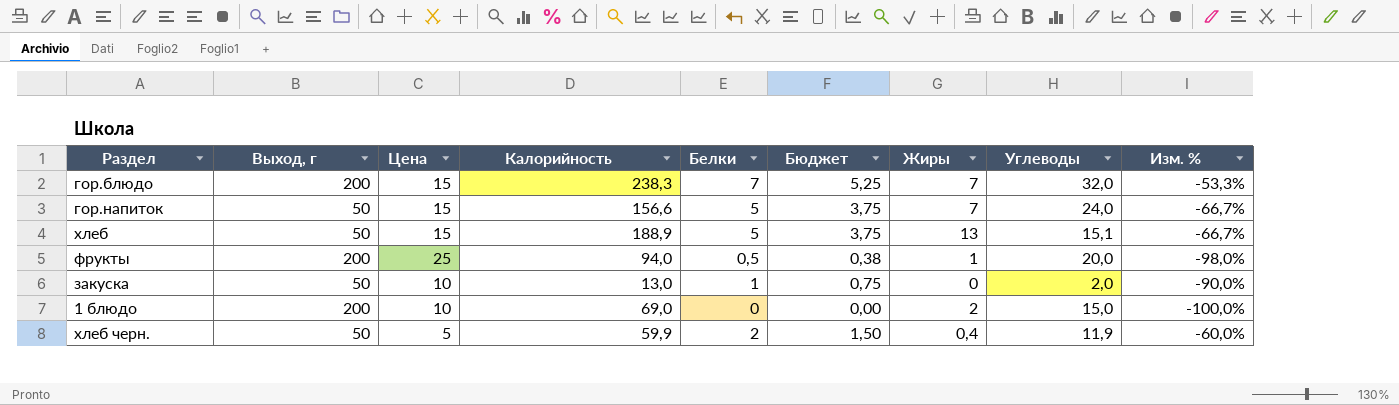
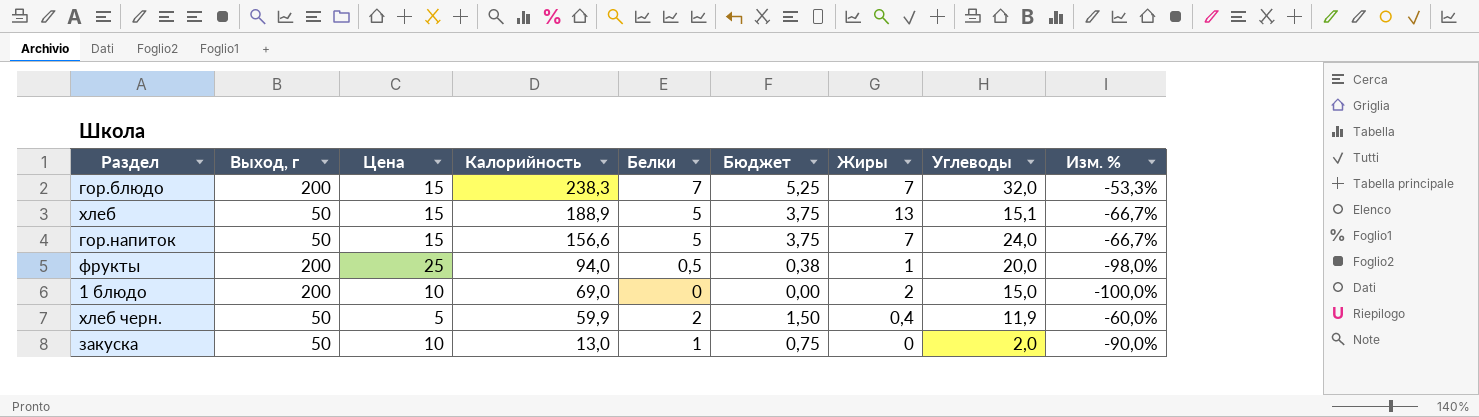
row order: none -> Калорийность descending

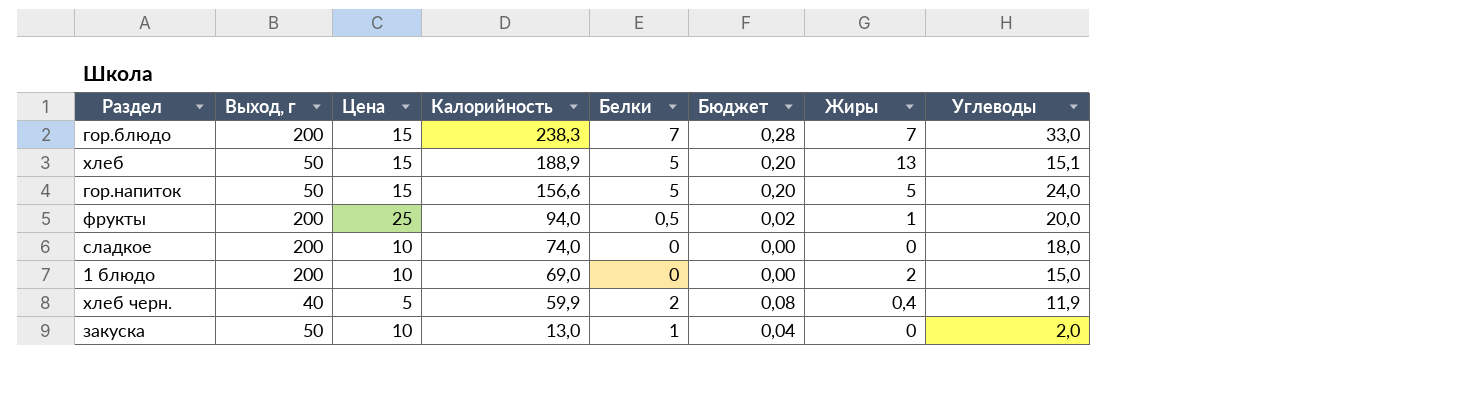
column Изм. % | formula: ([Белки] - [Цена]) / [Цена] -> none
column Бюджет | formula: [Белки] * 0,75 -> [Белки] * 0,04
гор.блюдо | Углеводы: 32,0 -> 33,0
гор.напиток | Жиры: 7 -> 5
row сладкое: none -> 200 | 10 | 74,0 | 0 | 0,00 | 0 | 18,0
хлеб черн. | Выход, г: 50 -> 40

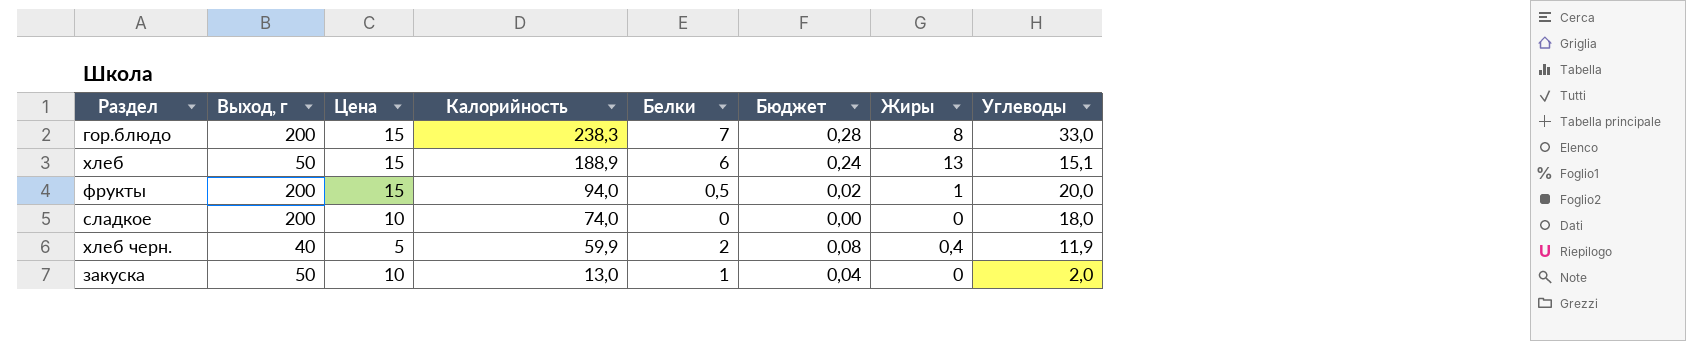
row гор.напиток: 50 | 15 | 156,6 | 5 | 0,20 | 5 | 24,0 -> none
row 1 блюдо: 200 | 10 | 69,0 | 0 | 0,00 | 2 | 15,0 -> none
гор.блюдо | Жиры: 7 -> 8
хлеб | Белки: 5 -> 6
хлеб | Бюджет: 0,20 -> 0,24
фрукты | Цена: 25 -> 15

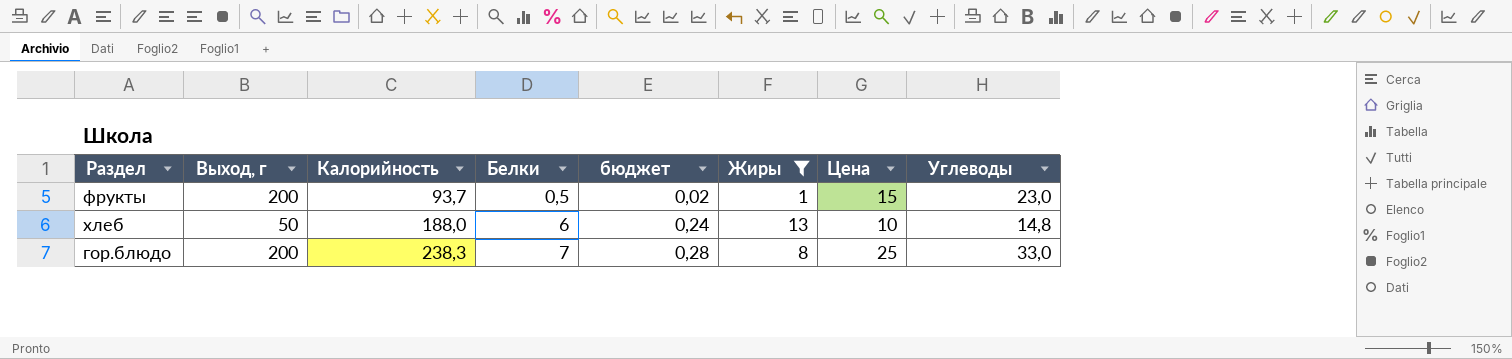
filter: none -> Жиры >= 1
row order: Калорийность descending -> Калорийность ascending
column name: Бюджет -> бюджет
column Цена | position: 3 -> 7
фрукты | Калорийность: 94,0 -> 93,7
фрукты | Углеводы: 20,0 -> 23,0
хлеб | Калорийность: 188,9 -> 188,0
хлеб | Цена: 15 -> 10
хлеб | Углеводы: 15,1 -> 14,8
гор.блюдо | Цена: 15 -> 25

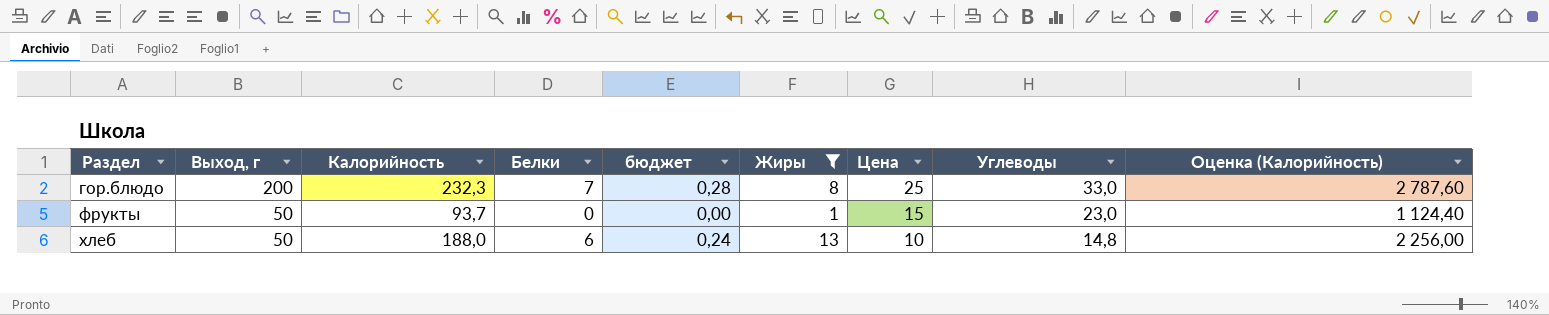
row order: Калорийность ascending -> Раздел ascending
column Оценка (Калорийность) | formula: none -> [Калорийность] * 12
гор.блюдо | Калорийность: 238,3 -> 232,3
фрукты | Выход, г: 200 -> 50
фрукты | Белки: 0,5 -> 0
фрукты | бюджет: 0,02 -> 0,00

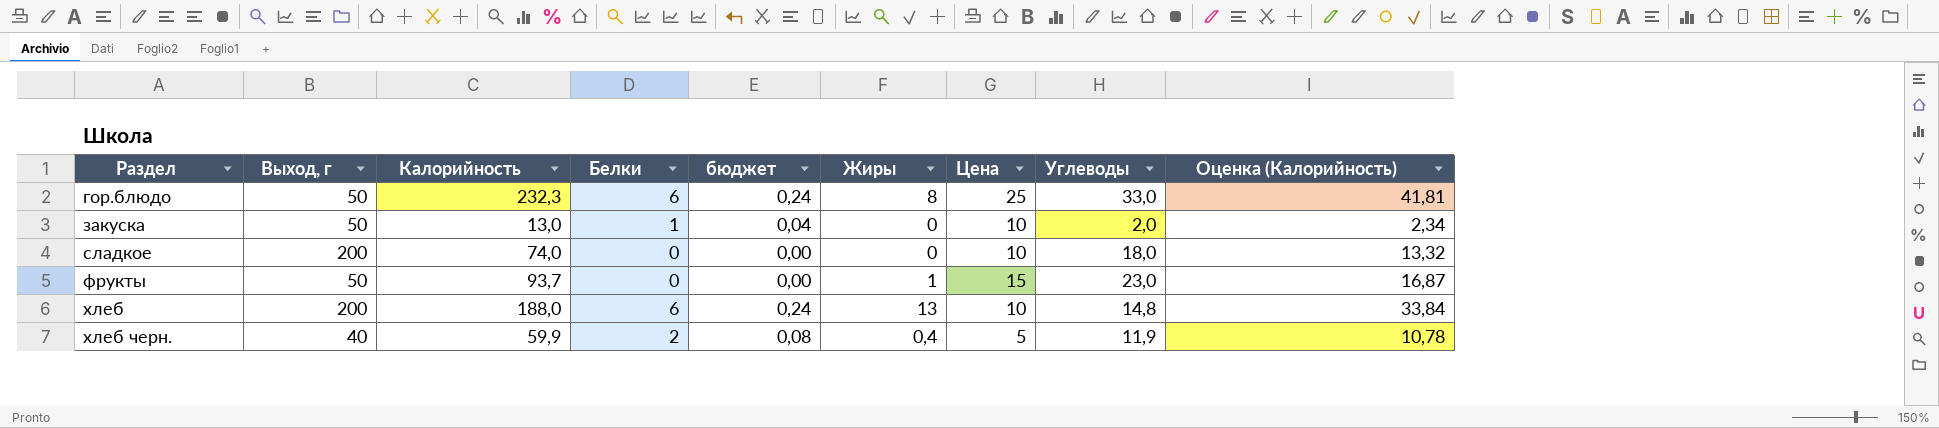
filter: Жиры >= 1 -> none
column Оценка (Калорийность) | formula: [Калорийность] * 12 -> [Калорийность] * 0,18
гор.блюдо | Выход, г: 200 -> 50
гор.блюдо | Белки: 7 -> 6
гор.блюдо | бюджет: 0,28 -> 0,24
хлеб | Выход, г: 50 -> 200

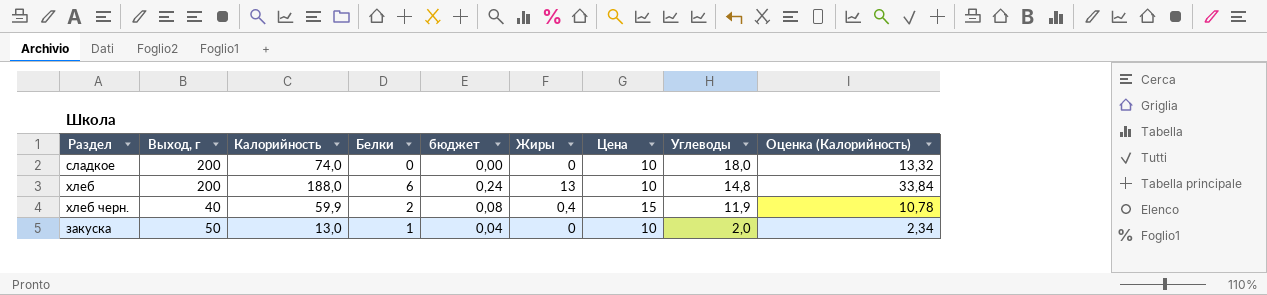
row order: Раздел ascending -> Углеводы descending
row гор.блюдо: 50 | 232,3 | 6 | 0,24 | 8 | 25 | 33,0 | 41,81 -> none
row фрукты: 50 | 93,7 | 0 | 0,00 | 1 | 15 | 23,0 | 16,87 -> none
хлеб черн. | Цена: 5 -> 15

